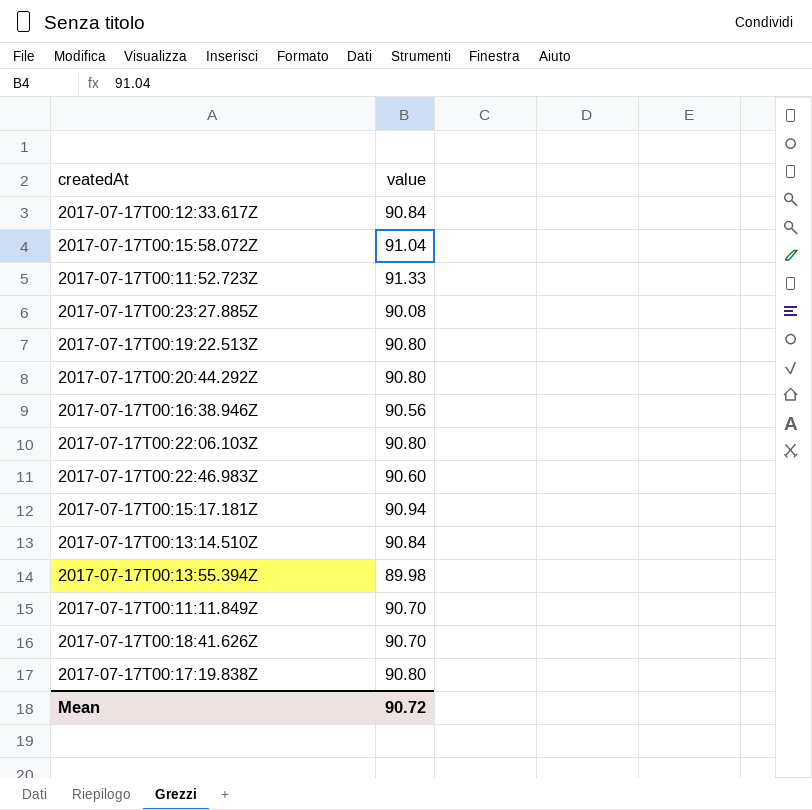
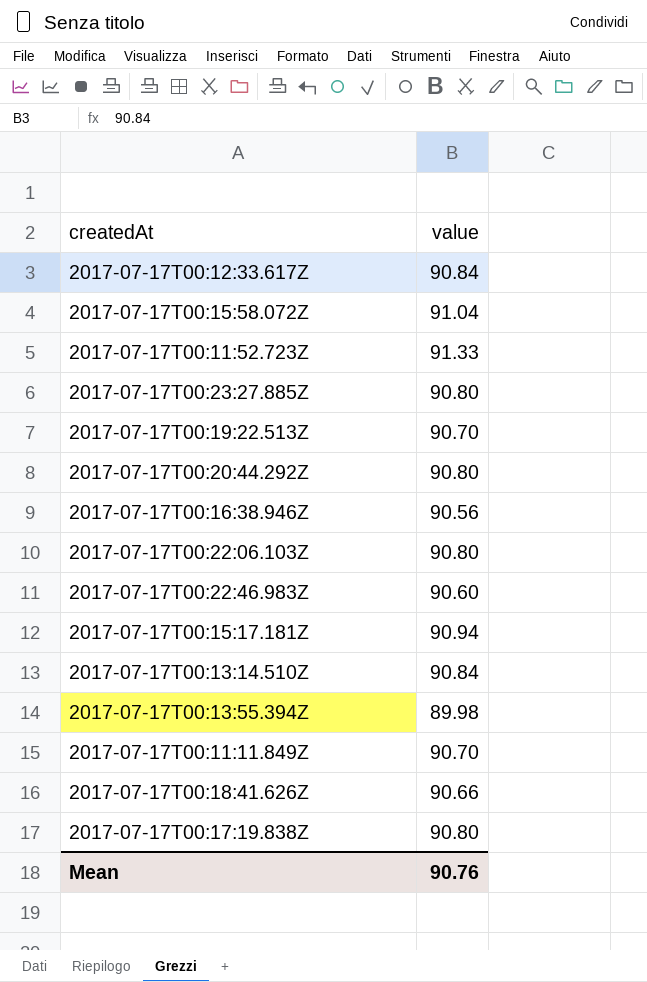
2017-07-17T00:23:27.885Z | value: 90.08 -> 90.80
2017-07-17T00:19:22.513Z | value: 90.80 -> 90.70
2017-07-17T00:18:41.626Z | value: 90.70 -> 90.66
Mean | value: 90.72 -> 90.76

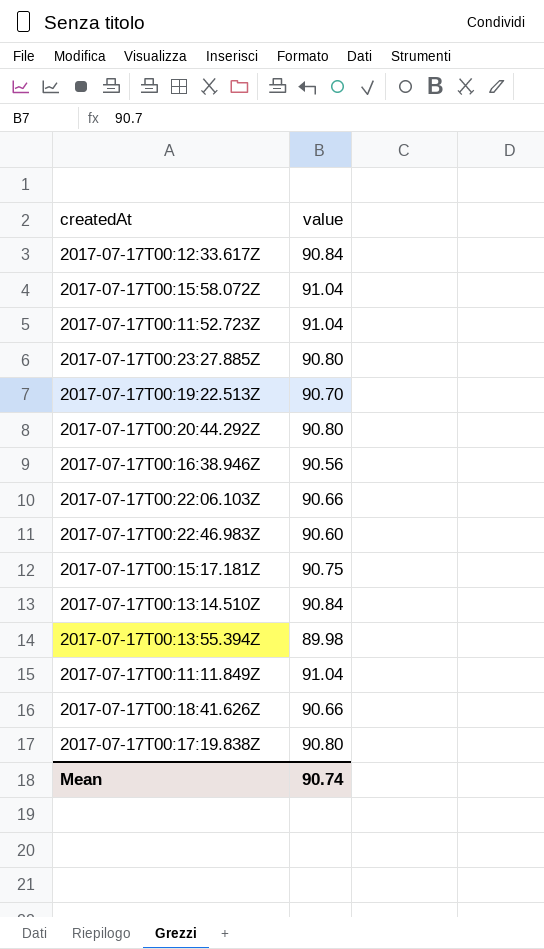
2017-07-17T00:11:52.723Z | value: 91.33 -> 91.04
2017-07-17T00:22:06.103Z | value: 90.80 -> 90.66
2017-07-17T00:15:17.181Z | value: 90.94 -> 90.75
2017-07-17T00:11:11.849Z | value: 90.70 -> 91.04
Mean | value: 90.76 -> 90.74

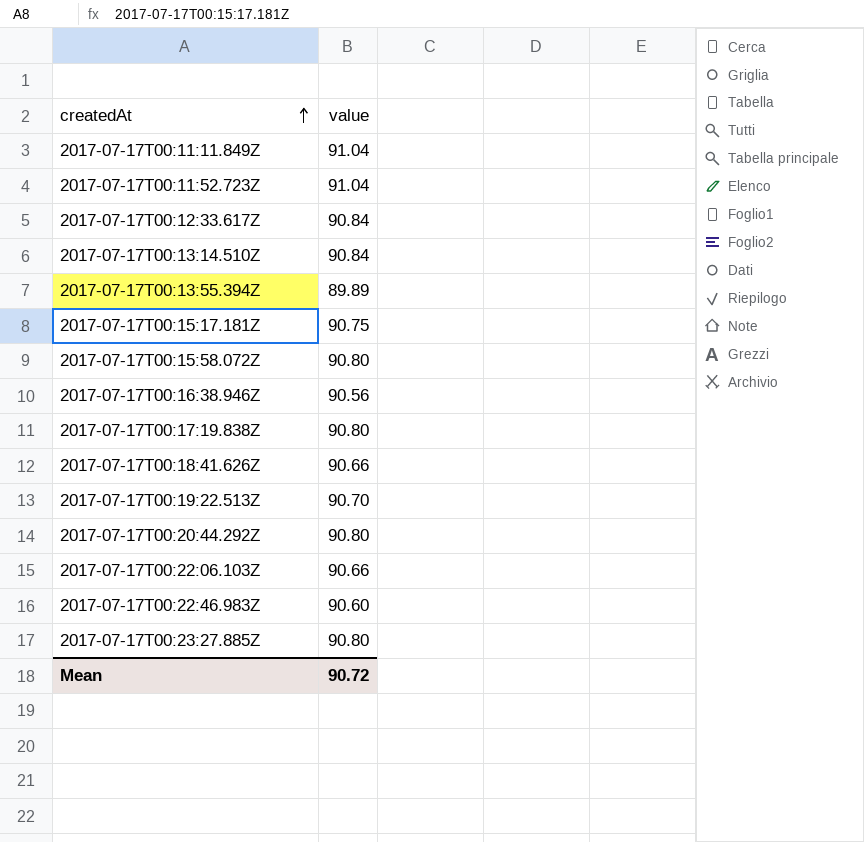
row order: none -> createdAt ascending
2017-07-17T00:13:55.394Z | value: 89.98 -> 89.89
2017-07-17T00:15:58.072Z | value: 91.04 -> 90.80
Mean | value: 90.74 -> 90.72

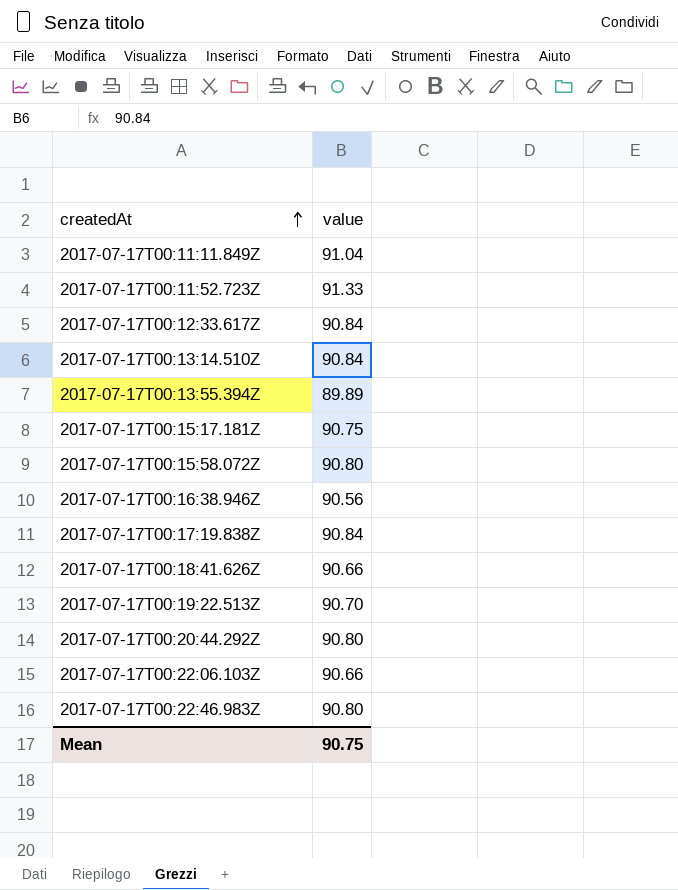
row 2017-07-17T00:23:27.885Z: 90.80 -> none
2017-07-17T00:11:52.723Z | value: 91.04 -> 91.33
2017-07-17T00:17:19.838Z | value: 90.80 -> 90.84
2017-07-17T00:22:46.983Z | value: 90.60 -> 90.80
Mean | value: 90.72 -> 90.75

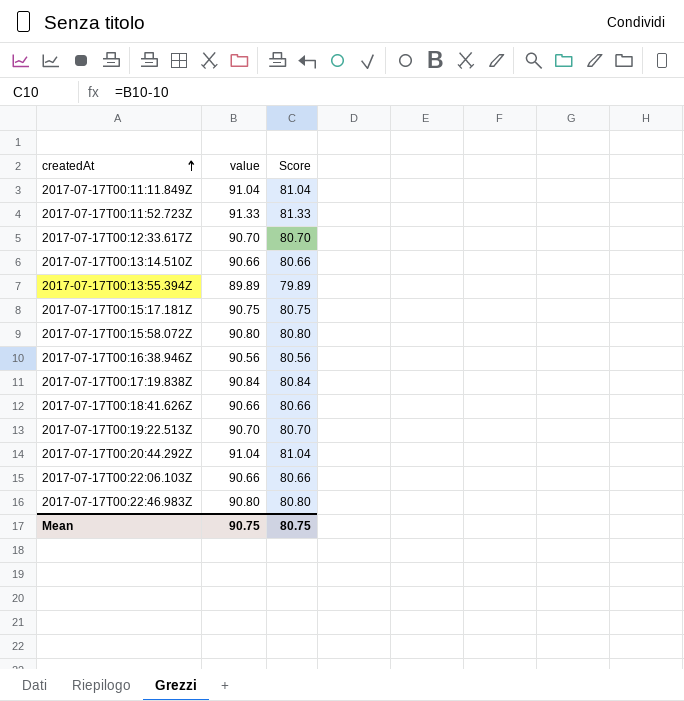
column Score | formula: none -> [value] - 10
2017-07-17T00:12:33.617Z | value: 90.84 -> 90.70
2017-07-17T00:13:14.510Z | value: 90.84 -> 90.66
2017-07-17T00:20:44.292Z | value: 90.80 -> 91.04

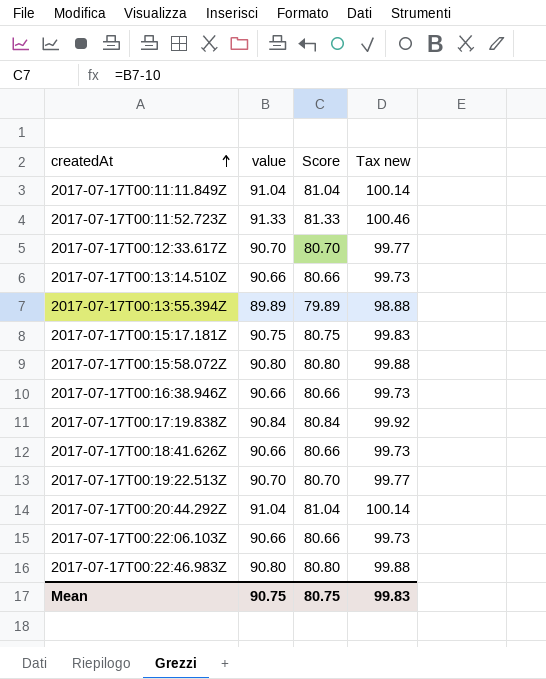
column Tax new | formula: none -> [value] * 1.1
2017-07-17T00:16:38.946Z | value: 90.56 -> 90.66
2017-07-17T00:16:38.946Z | Score: 80.56 -> 80.66

